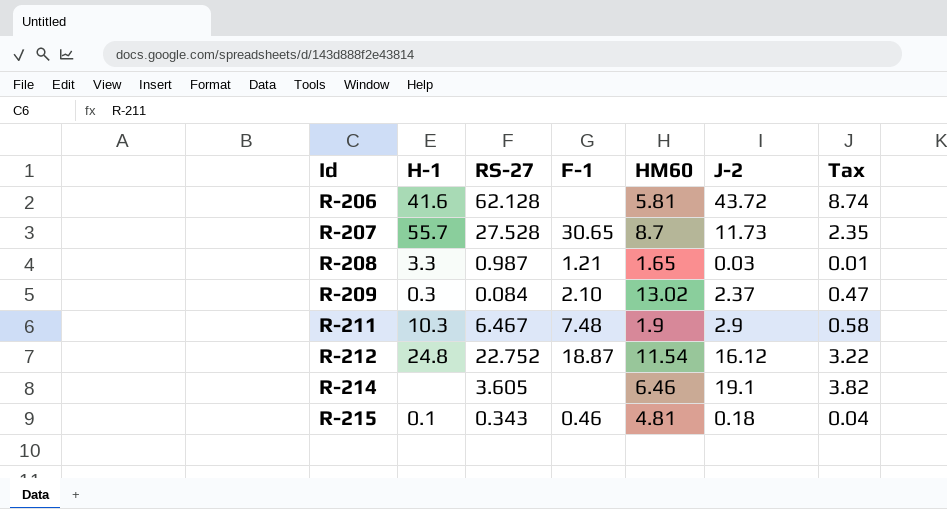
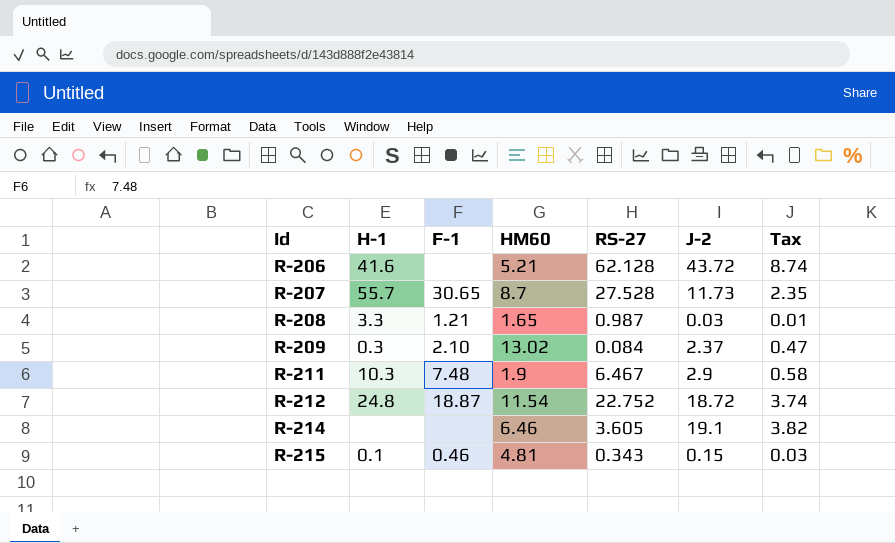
column RS-27 | position: 3 -> 5
R-206 | HM60: 5.81 -> 5.21
R-212 | J-2: 16.12 -> 18.72
R-212 | Tax: 3.22 -> 3.74
R-215 | J-2: 0.18 -> 0.15
R-215 | Tax: 0.04 -> 0.03

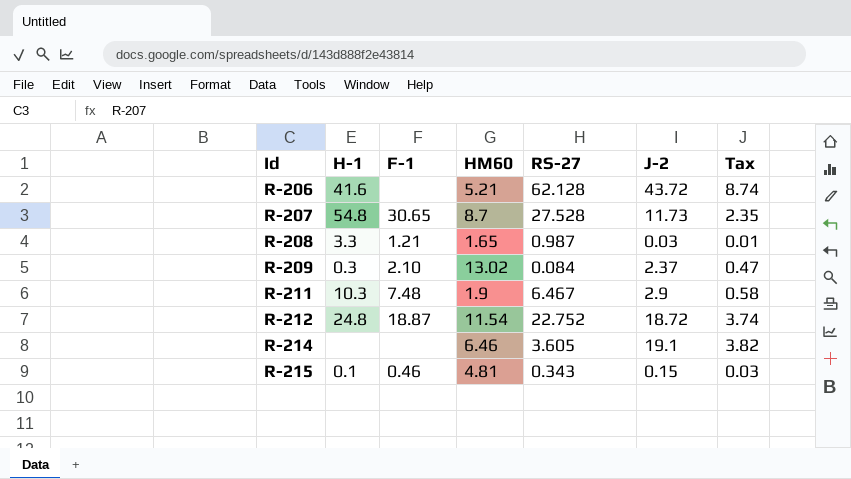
R-207 | H-1: 55.7 -> 54.8

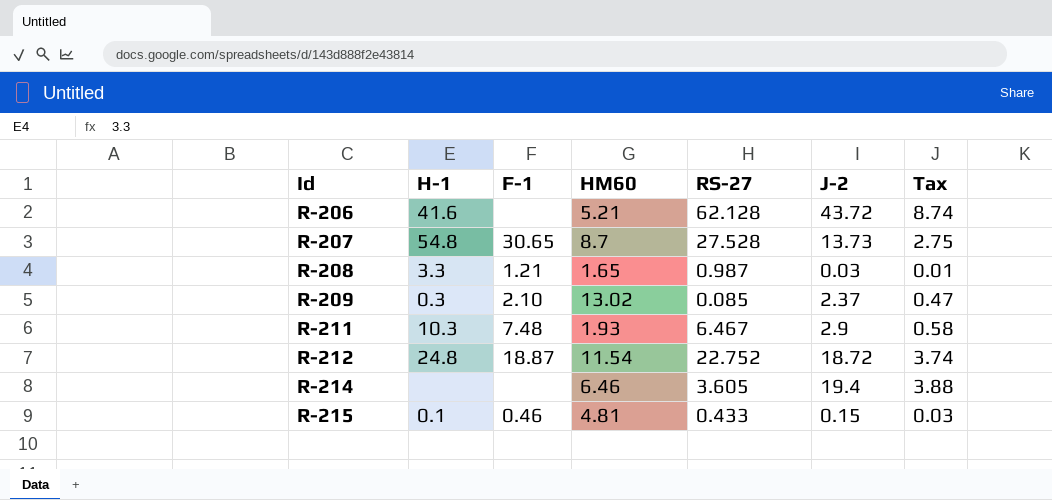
R-207 | J-2: 11.73 -> 13.73
R-207 | Tax: 2.35 -> 2.75
R-209 | RS-27: 0.084 -> 0.085
R-211 | HM60: 1.9 -> 1.93
R-214 | J-2: 19.1 -> 19.4
R-214 | Tax: 3.82 -> 3.88
R-215 | RS-27: 0.343 -> 0.433

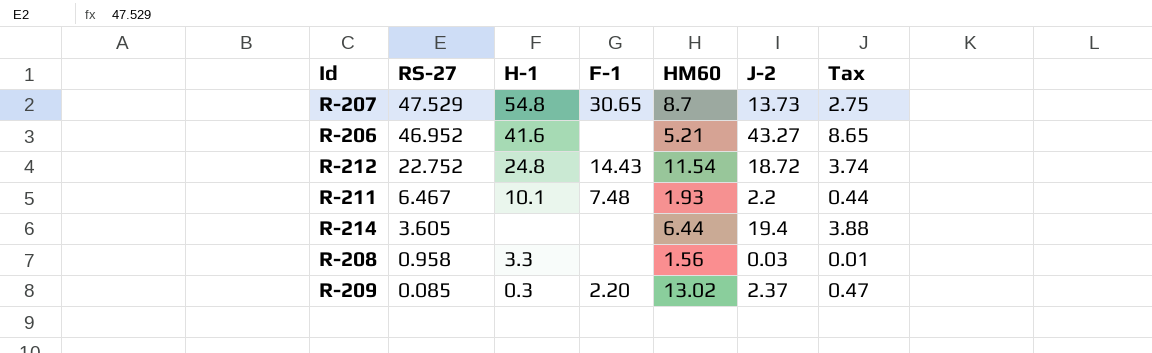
row order: Id ascending -> RS-27 descending
column RS-27 | position: 5 -> 2
row R-215: 0.1 | 0.46 | 4.81 | 0.433 | 0.15 | 0.03 -> none
R-207 | RS-27: 27.528 -> 47.529
R-206 | RS-27: 62.128 -> 46.952
R-206 | J-2: 43.72 -> 43.27
R-206 | Tax: 8.74 -> 8.65
R-212 | F-1: 18.87 -> 14.43
R-211 | H-1: 10.3 -> 10.1
R-211 | J-2: 2.9 -> 2.2
R-211 | Tax: 0.58 -> 0.44
R-214 | HM60: 6.46 -> 6.44
R-208 | RS-27: 0.987 -> 0.958
R-208 | F-1: 1.21 -> none
R-208 | HM60: 1.65 -> 1.56
R-209 | F-1: 2.10 -> 2.20

